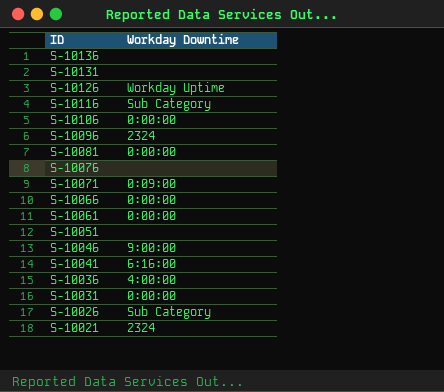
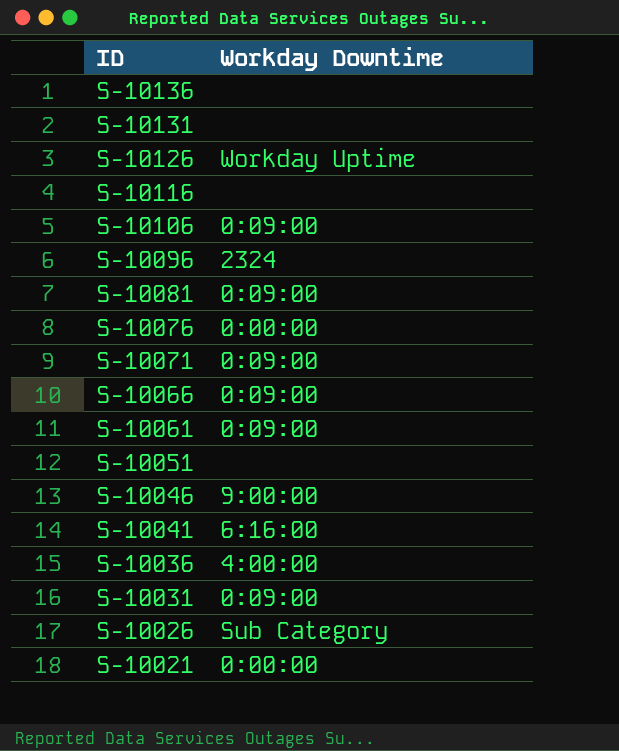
S-10116 | Workday Downtime: Sub Category -> none
S-10106 | Workday Downtime: 0:00:00 -> 0:09:00
S-10081 | Workday Downtime: 0:00:00 -> 0:09:00
S-10076 | Workday Downtime: none -> 0:00:00
S-10066 | Workday Downtime: 0:00:00 -> 0:09:00
S-10061 | Workday Downtime: 0:00:00 -> 0:09:00
S-10031 | Workday Downtime: 0:00:00 -> 0:09:00
S-10021 | Workday Downtime: 2324 -> 0:00:00

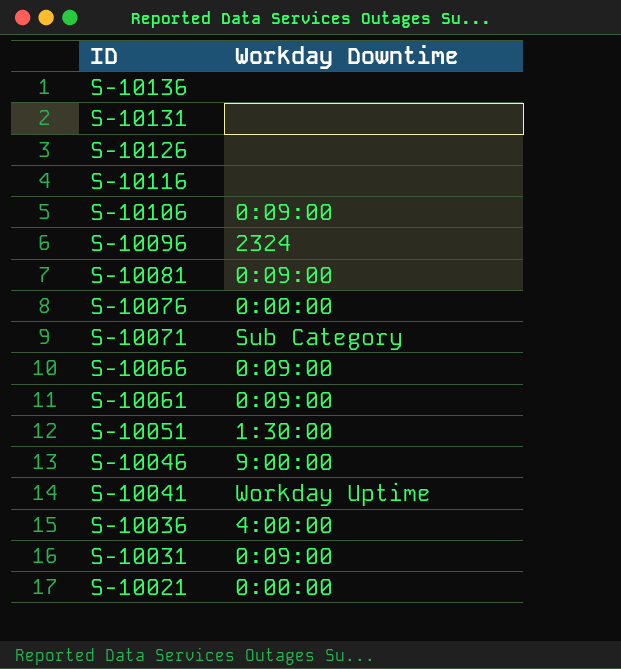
row S-10026: Sub Category -> none
S-10126 | Workday Downtime: Workday Uptime -> none
S-10071 | Workday Downtime: 0:09:00 -> Sub Category
S-10051 | Workday Downtime: none -> 1:30:00
S-10041 | Workday Downtime: 6:16:00 -> Workday Uptime

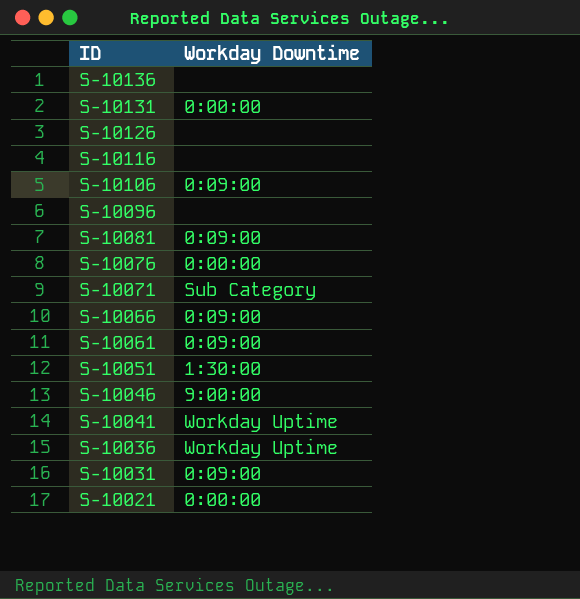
S-10131 | Workday Downtime: none -> 0:00:00
S-10096 | Workday Downtime: 2324 -> none
S-10036 | Workday Downtime: 4:00:00 -> Workday Uptime

